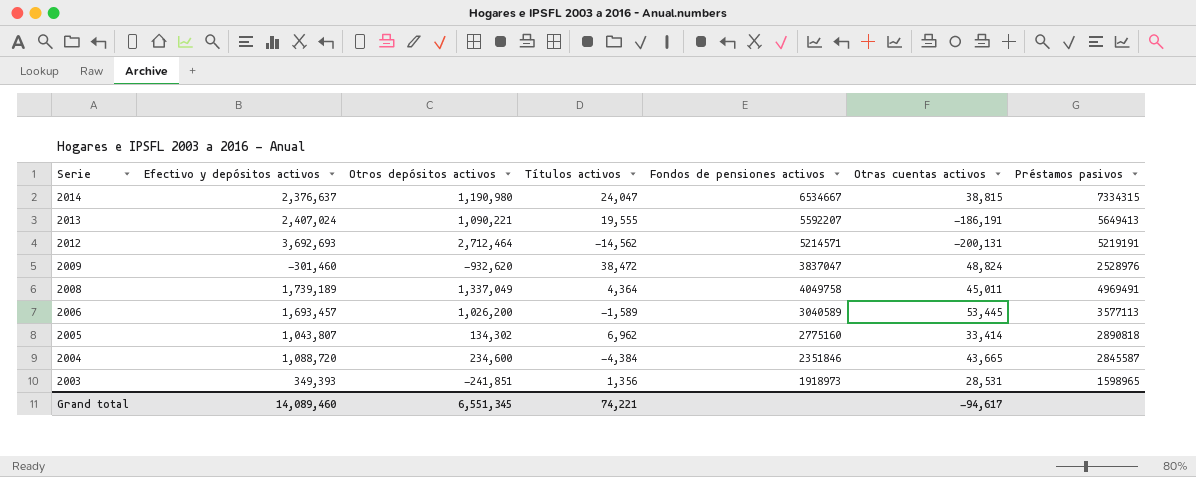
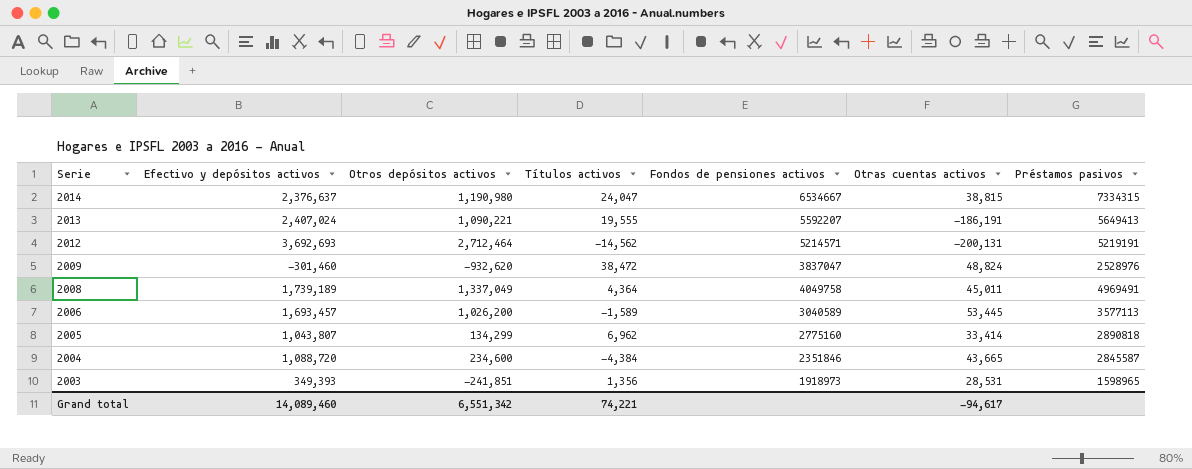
2005 | Otros depósitos activos: 134,302 -> 134,299
Grand total | Otros depósitos activos: 6,551,345 -> 6,551,342

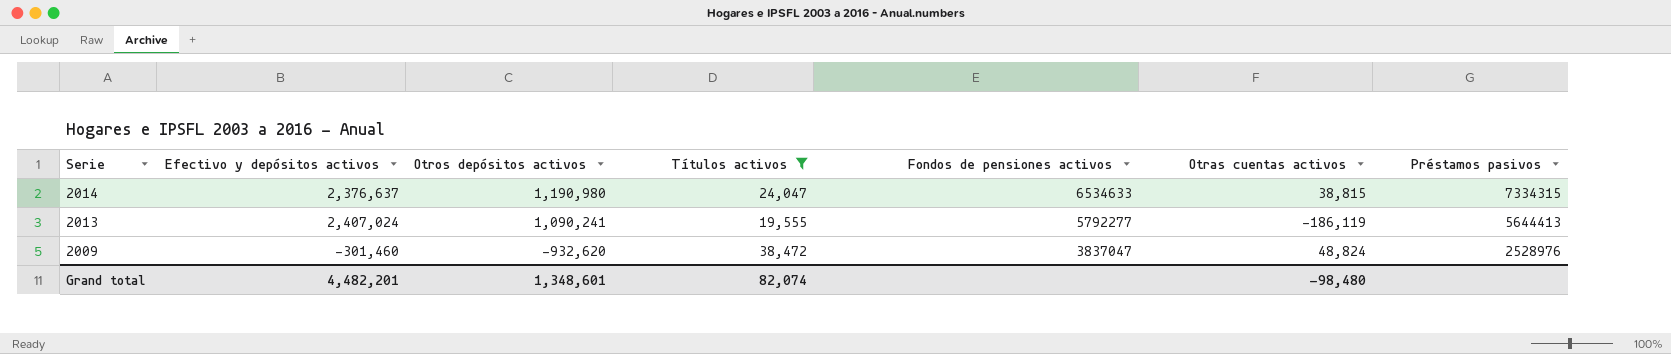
filter: none -> Títulos activos >= 19,555
2014 | Fondos de pensiones activos: 6534667 -> 6534633
2013 | Otros depósitos activos: 1,090,221 -> 1,090,241
2013 | Fondos de pensiones activos: 5592207 -> 5792277
2013 | Otras cuentas activos: -186,191 -> -186,119
2013 | Préstamos pasivos: 5649413 -> 5644413
Grand total | Efectivo y depósitos activos: 14,089,460 -> 4,482,201
Grand total | Otros depósitos activos: 6,551,342 -> 1,348,601
Grand total | Títulos activos: 74,221 -> 82,074
Grand total | Otras cuentas activos: -94,617 -> -98,480

